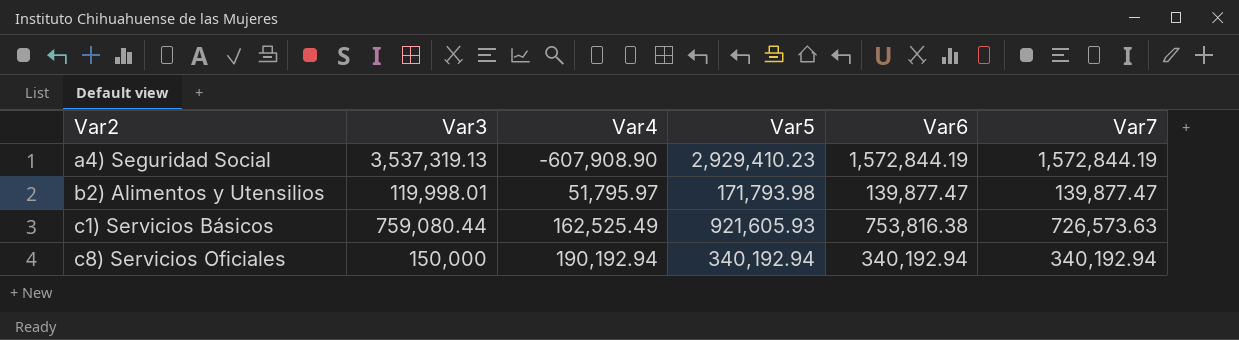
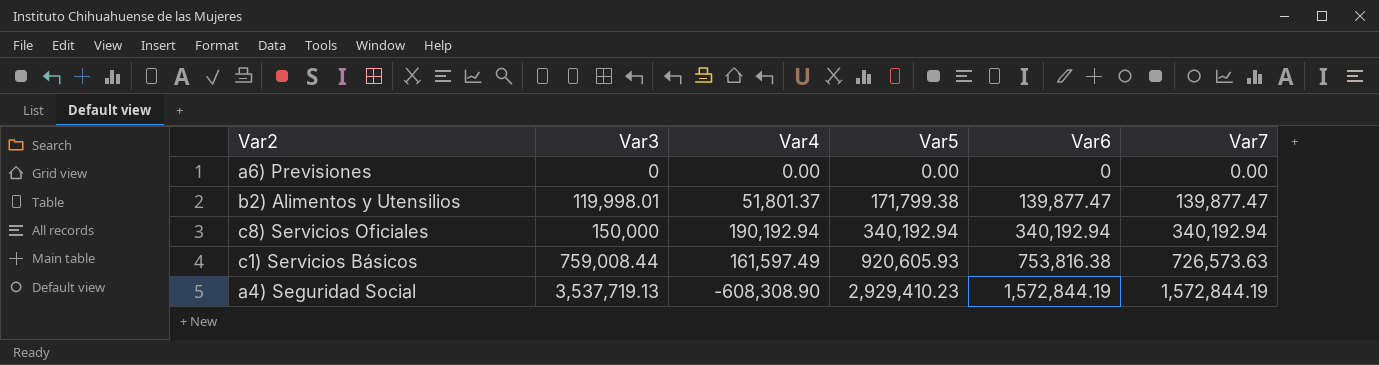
row order: Var2 ascending -> Var3 ascending
row a6) Previsiones: none -> 0 | 0.00 | 0.00 | 0 | 0.00
b2) Alimentos y Utensilios | Var4: 51,795.97 -> 51,801.37
b2) Alimentos y Utensilios | Var5: 171,793.98 -> 171,799.38
c1) Servicios Básicos | Var3: 759,080.44 -> 759,008.44
c1) Servicios Básicos | Var4: 162,525.49 -> 161,597.49
c1) Servicios Básicos | Var5: 921,605.93 -> 920,605.93
a4) Seguridad Social | Var3: 3,537,319.13 -> 3,537,719.13
a4) Seguridad Social | Var4: -607,908.90 -> -608,308.90

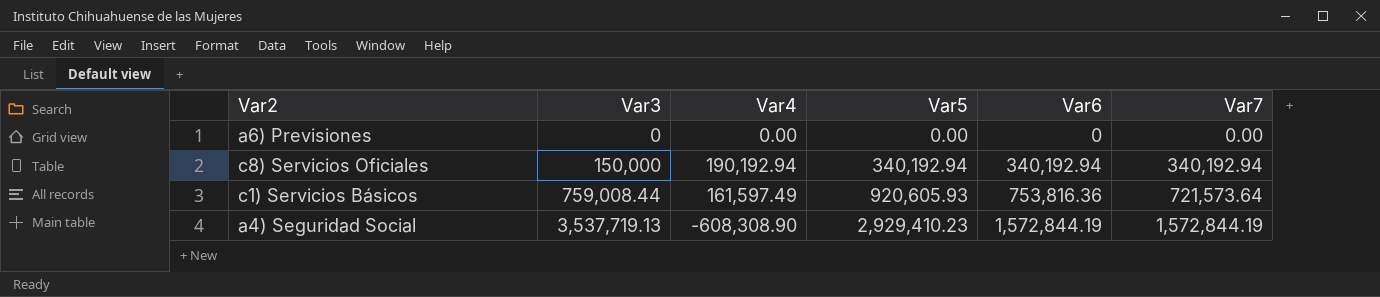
row b2) Alimentos y Utensilios: 119,998.01 | 51,801.37 | 171,799.38 | 139,877.47 | 139,877.47 -> none
c1) Servicios Básicos | Var6: 753,816.38 -> 753,816.36
c1) Servicios Básicos | Var7: 726,573.63 -> 721,573.64

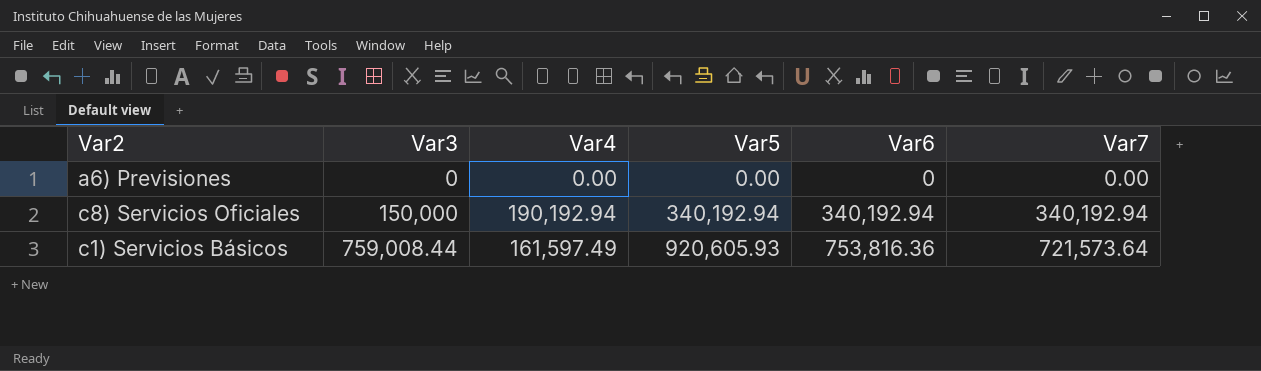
row a4) Seguridad Social: 3,537,719.13 | -608,308.90 | 2,929,410.23 | 1,572,844.19 | 1,572,844.19 -> none

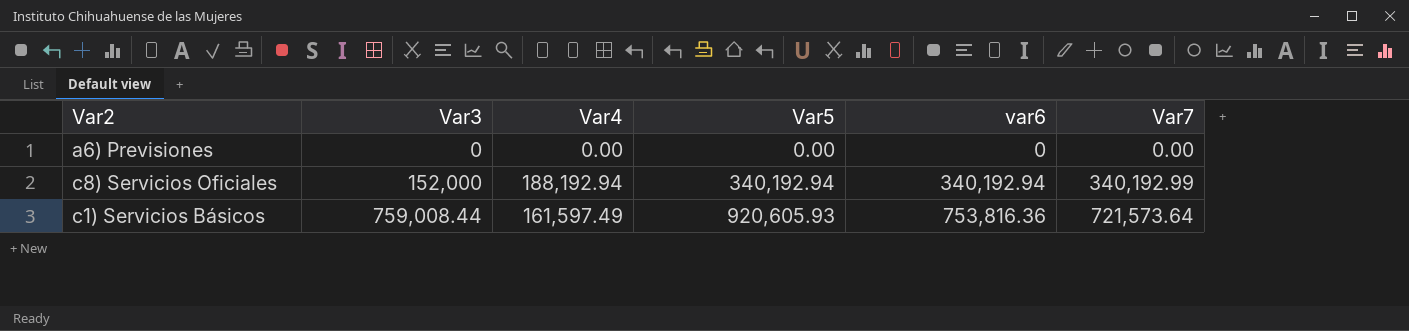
column name: Var6 -> var6
c8) Servicios Oficiales | Var3: 150,000 -> 152,000
c8) Servicios Oficiales | Var4: 190,192.94 -> 188,192.94
c8) Servicios Oficiales | Var7: 340,192.94 -> 340,192.99

